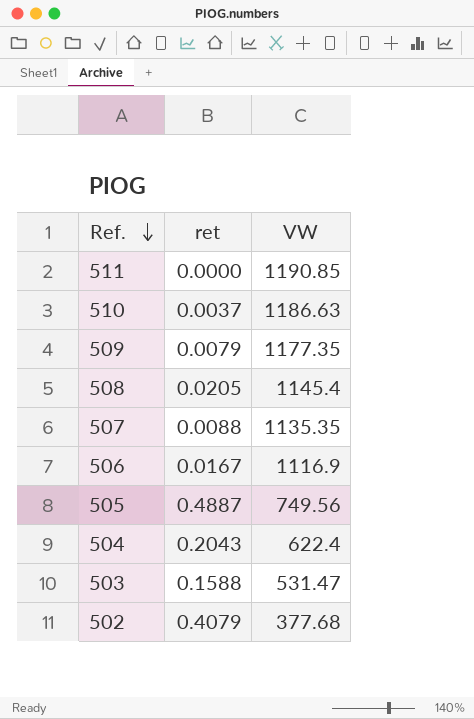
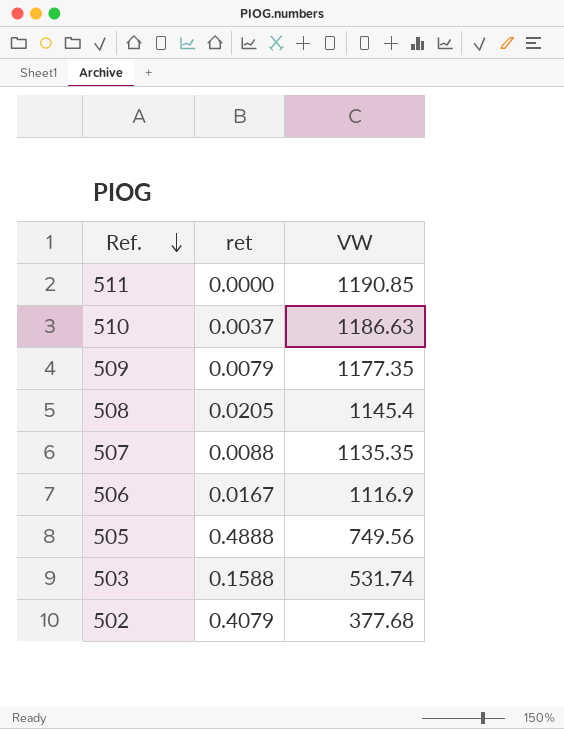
row 504: 0.2043 | 622.4 -> none
505 | ret: 0.4887 -> 0.4888
503 | VW: 531.47 -> 531.74

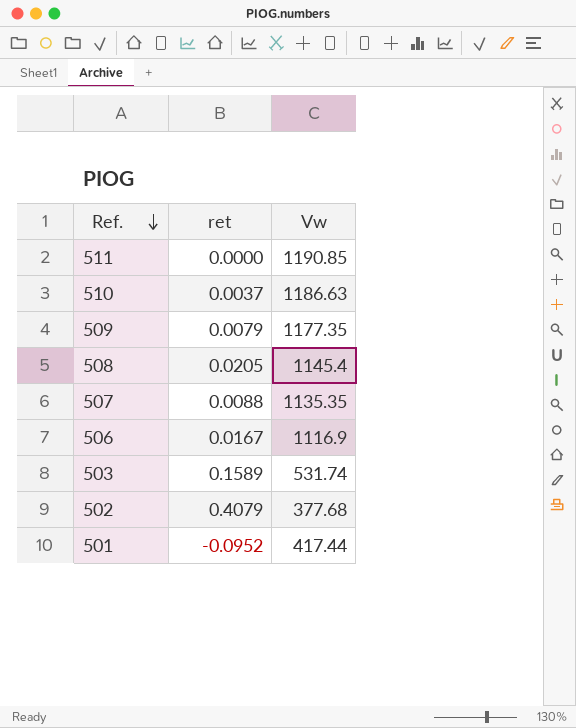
column name: VW -> Vw
row 505: 0.4888 | 749.56 -> none
503 | ret: 0.1588 -> 0.1589
row 501: none -> -0.0952 | 417.44

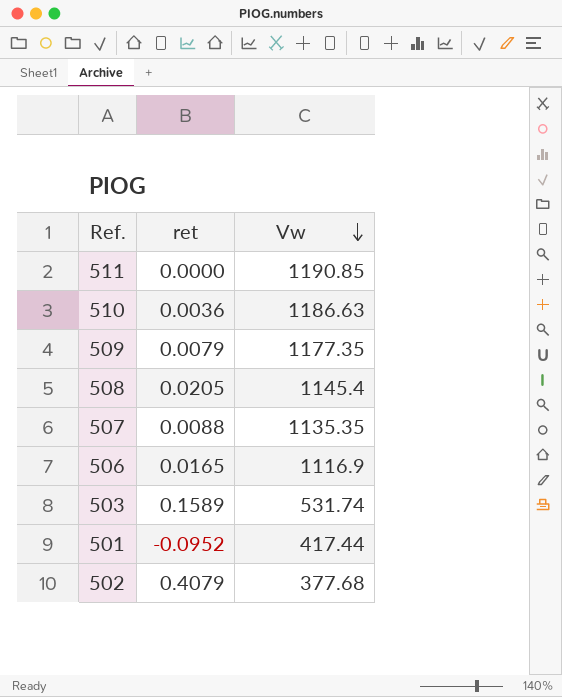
row order: Ref. descending -> Vw descending
510 | ret: 0.0037 -> 0.0036
506 | ret: 0.0167 -> 0.0165

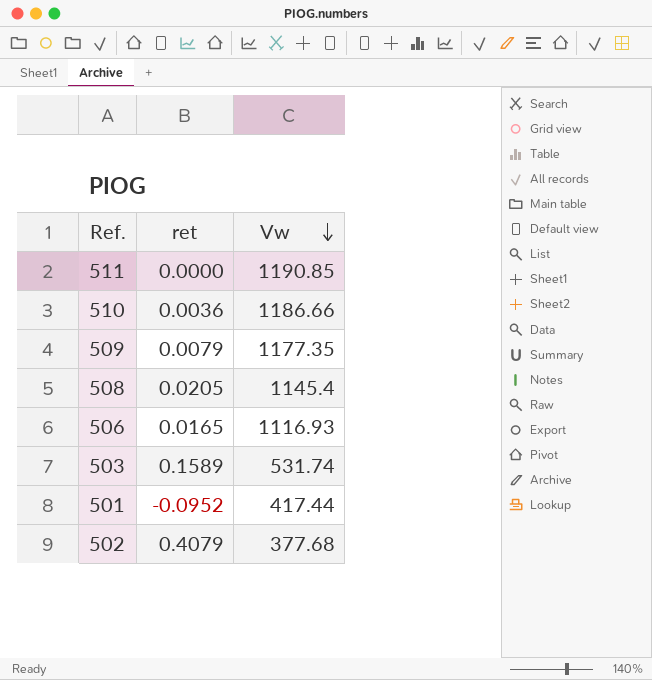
row 507: 0.0088 | 1135.35 -> none
510 | Vw: 1186.63 -> 1186.66
506 | Vw: 1116.9 -> 1116.93

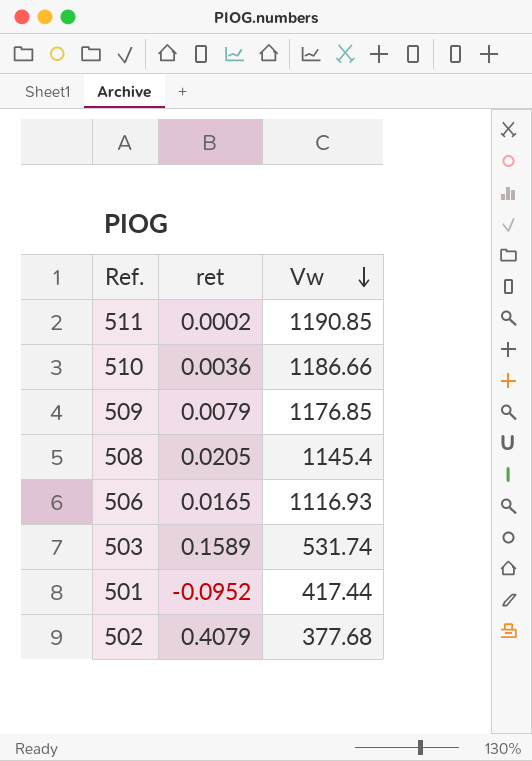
511 | ret: 0.0000 -> 0.0002
509 | Vw: 1177.35 -> 1176.85

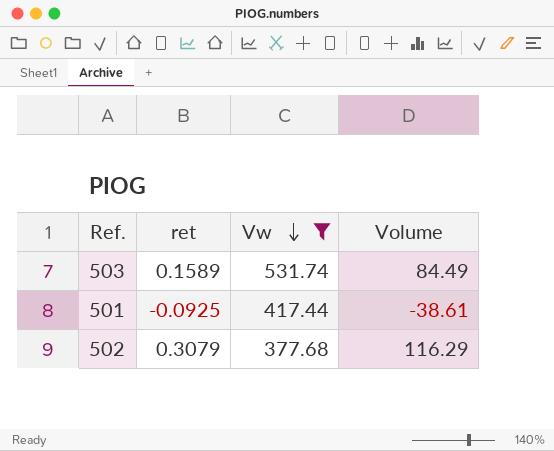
filter: none -> Vw <= 531.74
column Volume | formula: none -> [ret] * [Vw]
501 | ret: -0.0952 -> -0.0925
502 | ret: 0.4079 -> 0.3079

